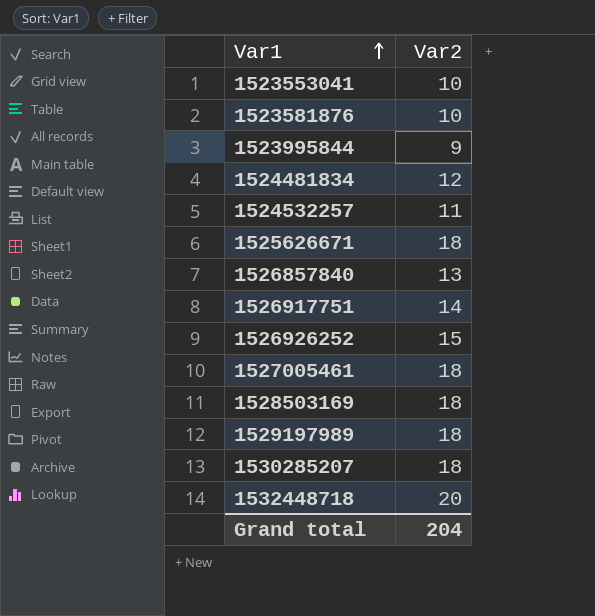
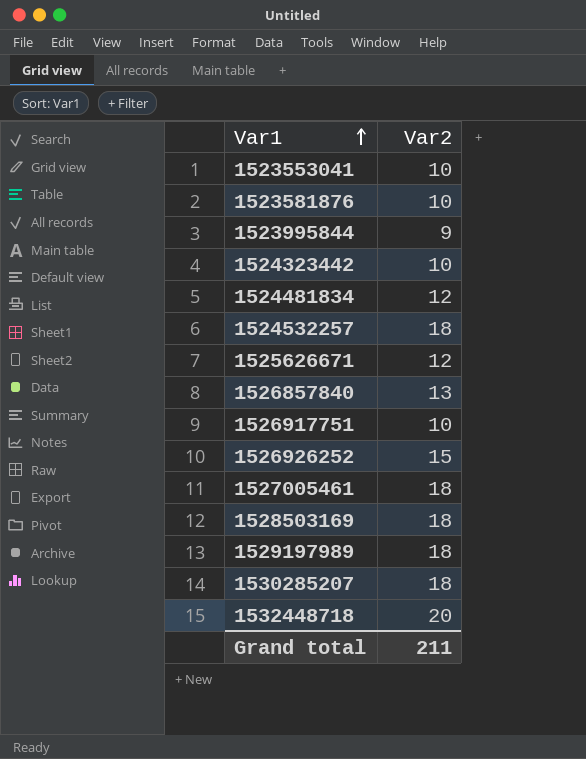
row 1524323442: none -> 10
1524532257 | Var2: 11 -> 18
1525626671 | Var2: 18 -> 12
1526917751 | Var2: 14 -> 10
Grand total | Var2: 204 -> 211

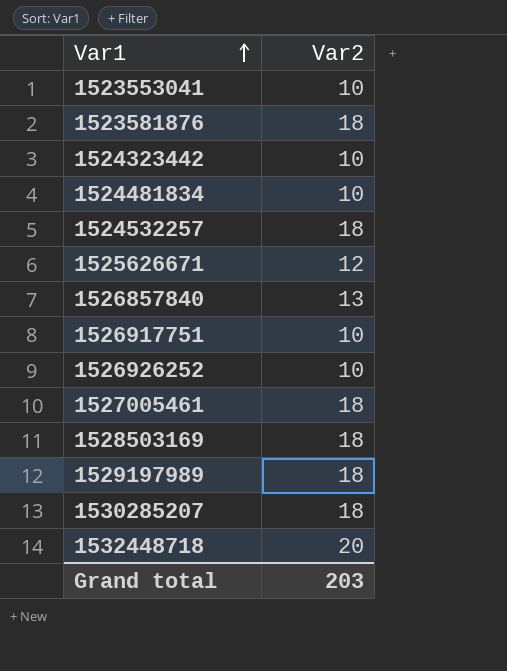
row 1523995844: 9 -> none
1523581876 | Var2: 10 -> 18
1524481834 | Var2: 12 -> 10
1526926252 | Var2: 15 -> 10
Grand total | Var2: 211 -> 203

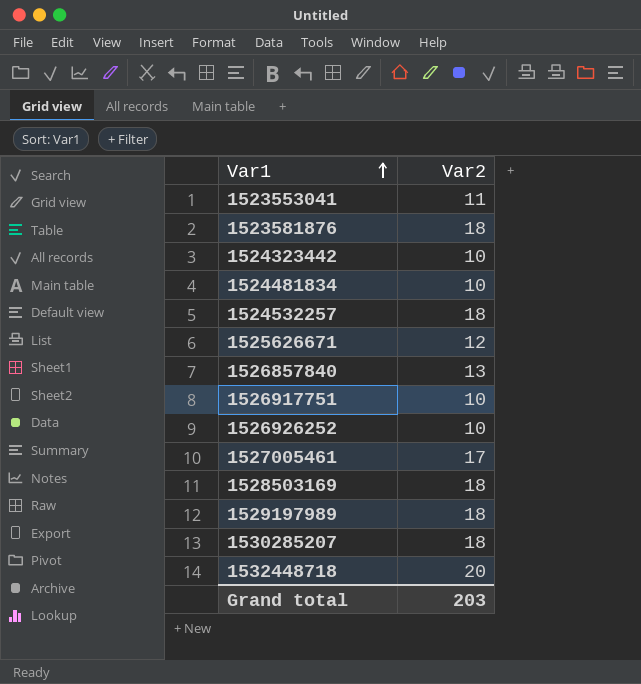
1523553041 | Var2: 10 -> 11
1527005461 | Var2: 18 -> 17

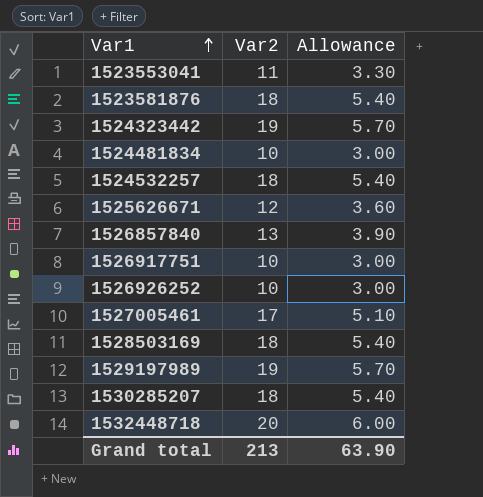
column Allowance | formula: none -> [Var2] * 0.3
1524323442 | Var2: 10 -> 19
1529197989 | Var2: 18 -> 19
Grand total | Var2: 203 -> 213

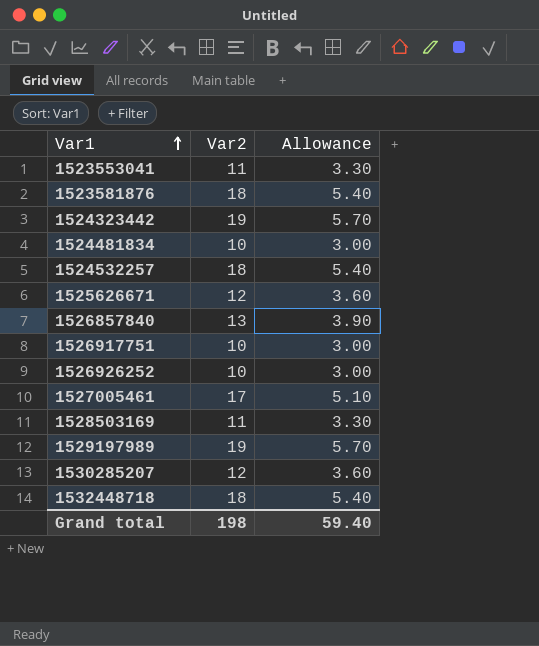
1528503169 | Var2: 18 -> 11
1528503169 | Allowance: 5.40 -> 3.30
1530285207 | Var2: 18 -> 12
1530285207 | Allowance: 5.40 -> 3.60
1532448718 | Var2: 20 -> 18
1532448718 | Allowance: 6.00 -> 5.40
Grand total | Var2: 213 -> 198
Grand total | Allowance: 63.90 -> 59.40

